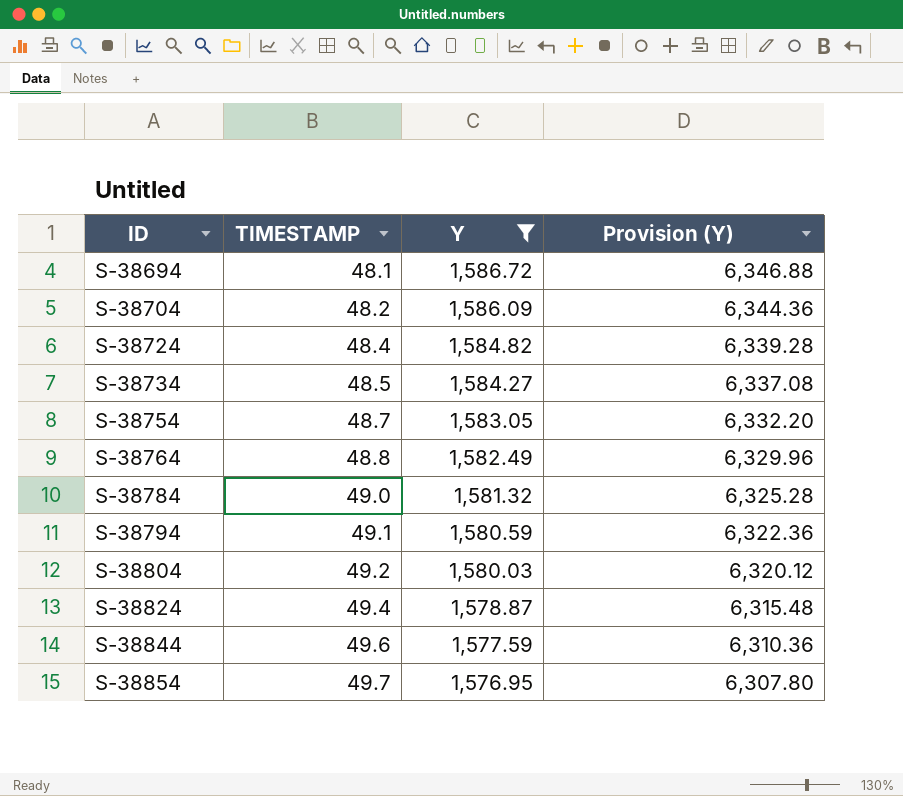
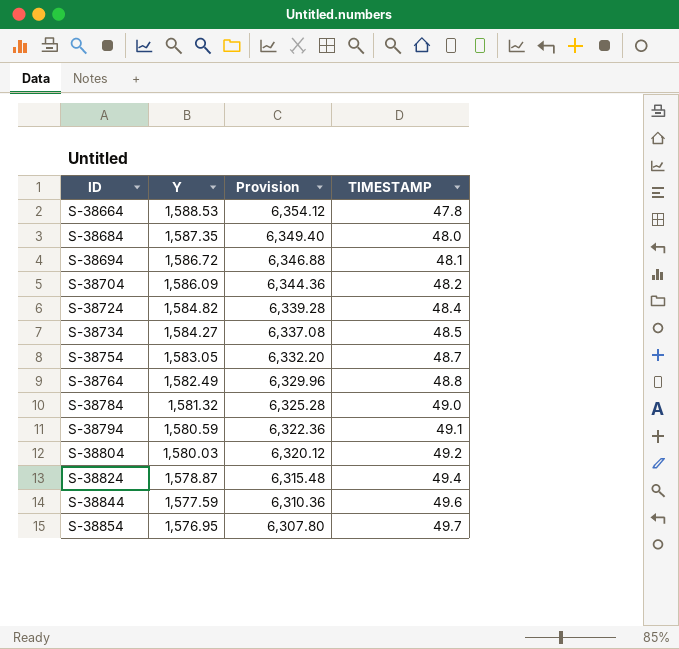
filter: Y <= 1,586.72 -> none
column name: Provision (Y) -> Provision
column TIMESTAMP | position: 2 -> 4

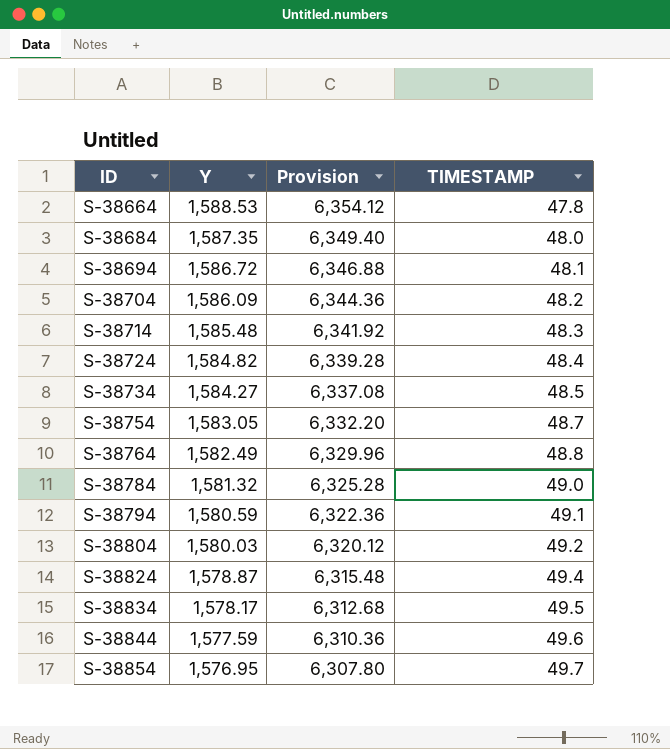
row S-38714: none -> 1,585.48 | 6,341.92 | 48.3
row S-38834: none -> 1,578.17 | 6,312.68 | 49.5

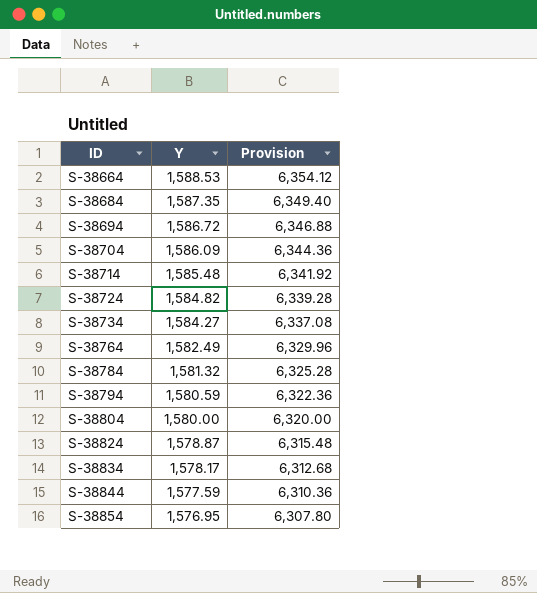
column TIMESTAMP | position: 4 -> none
row S-38754: 1,583.05 | 6,332.20 | 48.7 -> none
S-38804 | Y: 1,580.03 -> 1,580.00
S-38804 | Provision: 6,320.12 -> 6,320.00

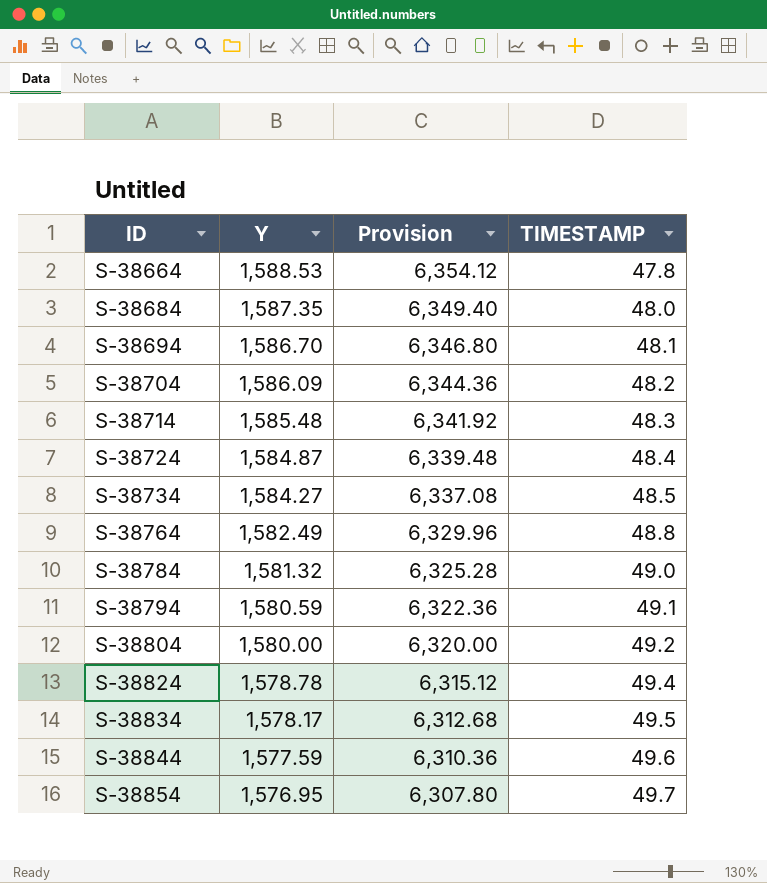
column TIMESTAMP | position: none -> 4
S-38694 | Y: 1,586.72 -> 1,586.70
S-38694 | Provision: 6,346.88 -> 6,346.80
S-38724 | Y: 1,584.82 -> 1,584.87
S-38724 | Provision: 6,339.28 -> 6,339.48
S-38824 | Y: 1,578.87 -> 1,578.78
S-38824 | Provision: 6,315.48 -> 6,315.12

